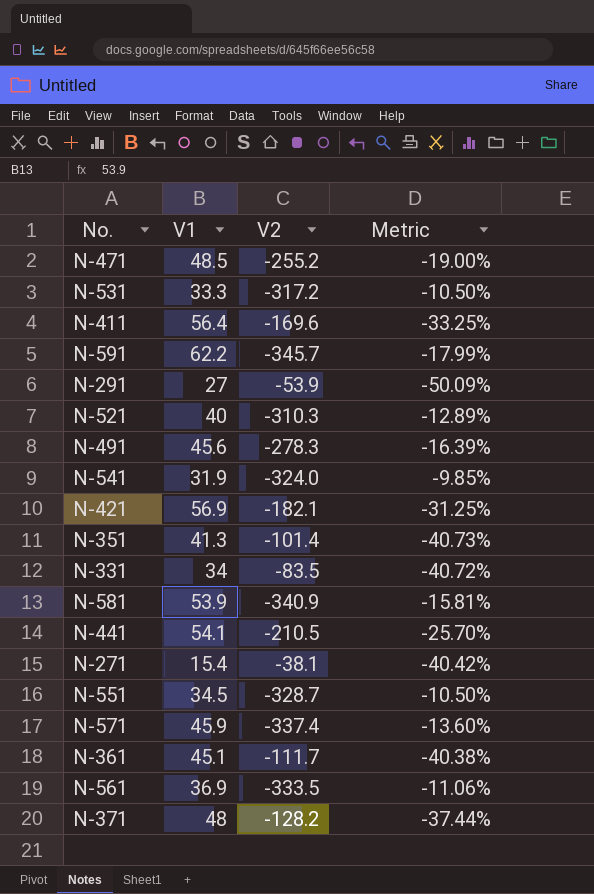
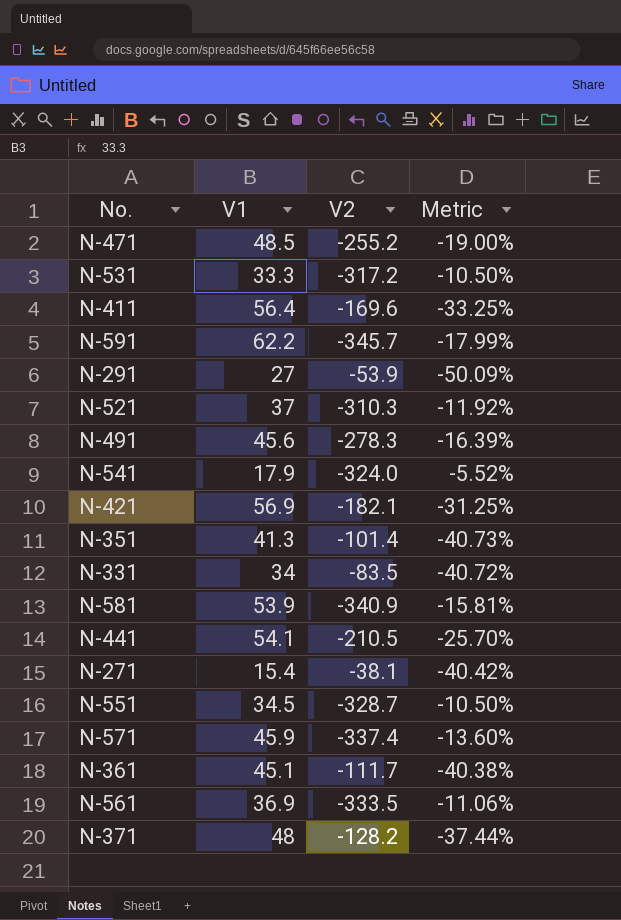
N-521 | V1: 40 -> 37
N-521 | Metric: -12.89% -> -11.92%
N-541 | V1: 31.9 -> 17.9
N-541 | Metric: -9.85% -> -5.52%

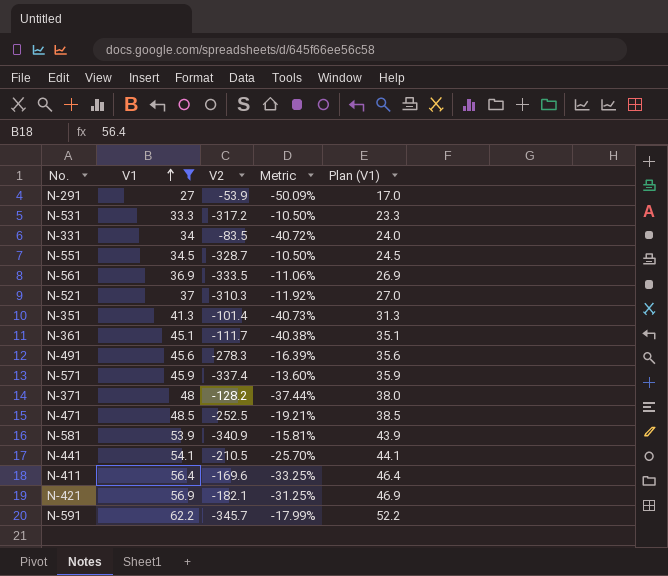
filter: none -> V1 >= 27
row order: none -> V1 ascending
column Plan (V1) | formula: none -> [V1] - 10
N-471 | V2: -255.2 -> -252.5
N-471 | Metric: -19.00% -> -19.21%

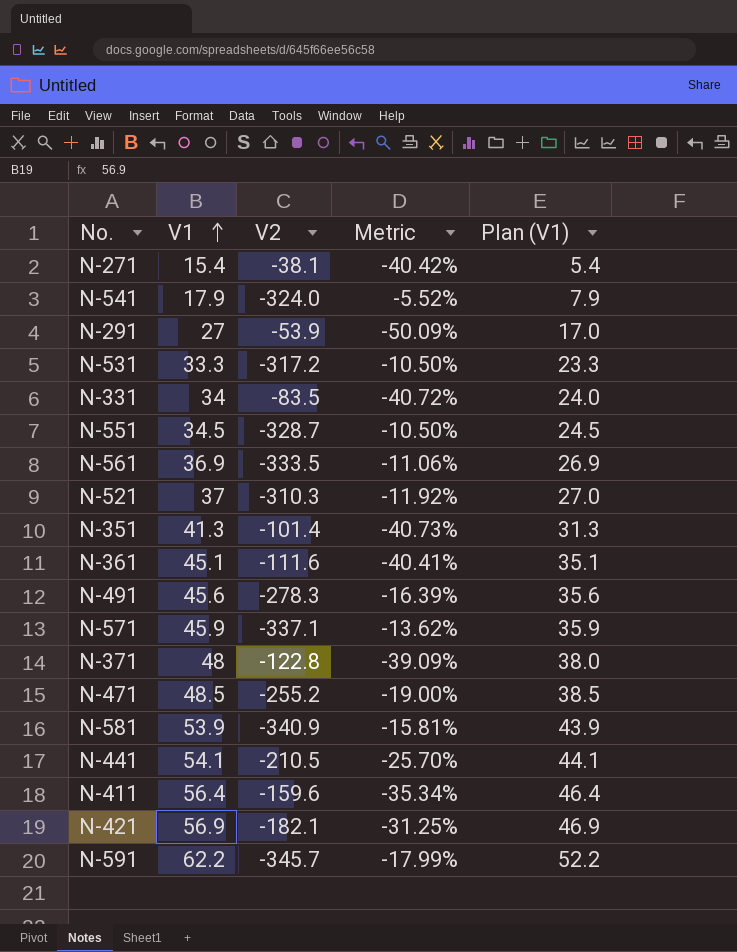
filter: V1 >= 27 -> none
N-361 | V2: -111.7 -> -111.6
N-361 | Metric: -40.38% -> -40.41%
N-571 | V2: -337.4 -> -337.1
N-571 | Metric: -13.60% -> -13.62%
N-371 | V2: -128.2 -> -122.8
N-371 | Metric: -37.44% -> -39.09%
N-471 | V2: -252.5 -> -255.2
N-471 | Metric: -19.21% -> -19.00%
N-411 | V2: -169.6 -> -159.6
N-411 | Metric: -33.25% -> -35.34%

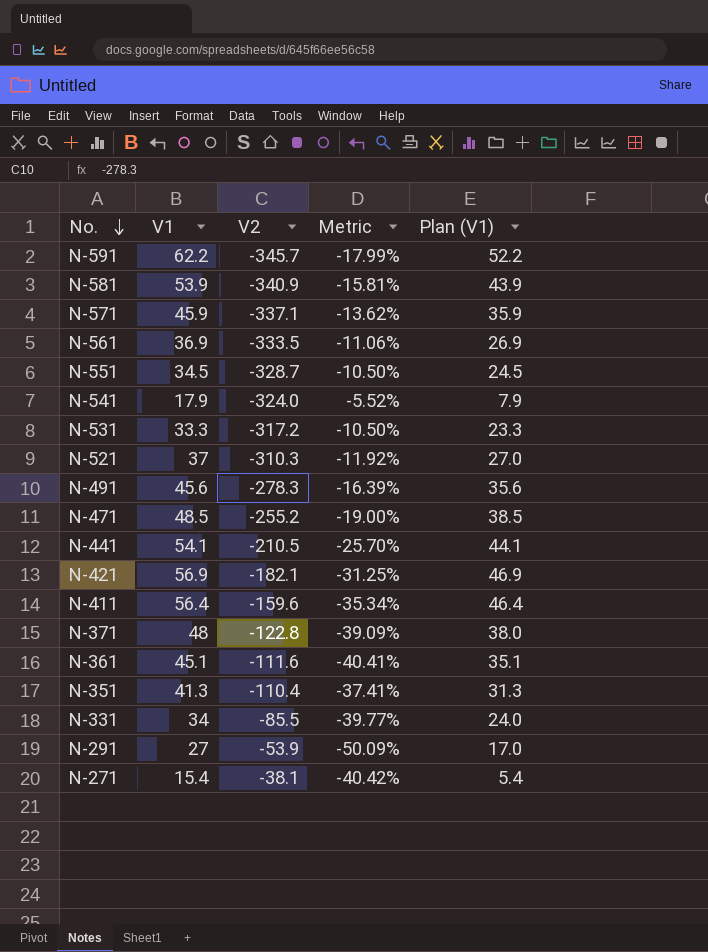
row order: V1 ascending -> No. descending
N-351 | V2: -101.4 -> -110.4
N-351 | Metric: -40.73% -> -37.41%
N-331 | V2: -83.5 -> -85.5
N-331 | Metric: -40.72% -> -39.77%

